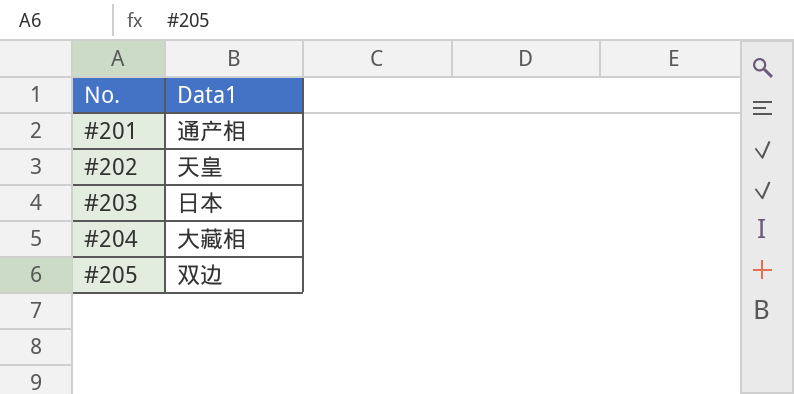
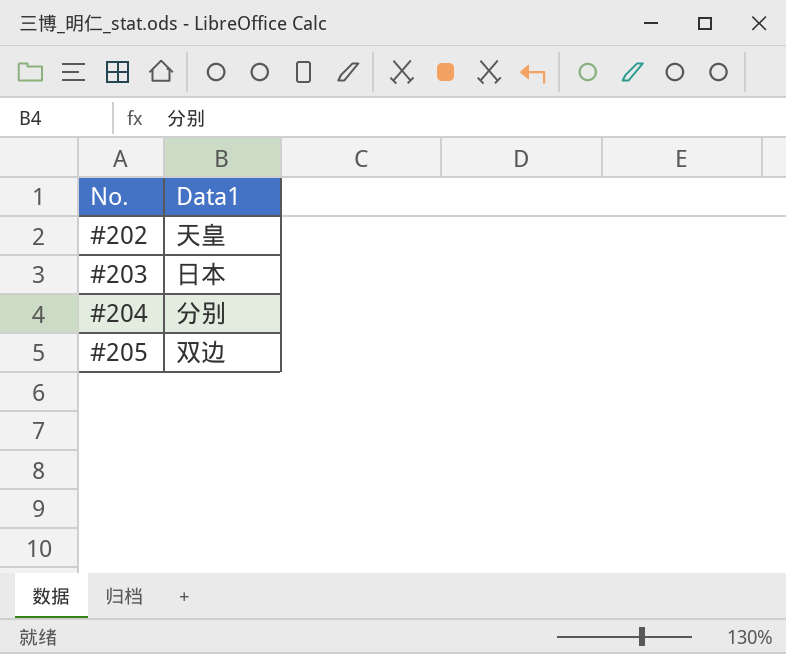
row #201: 通产相 -> none
#204 | Data1: 大藏相 -> 分别

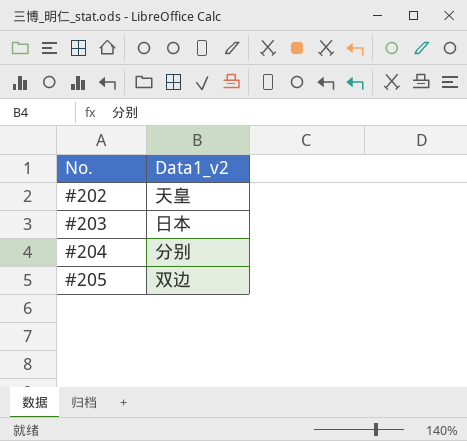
column name: Data1 -> Data1_v2

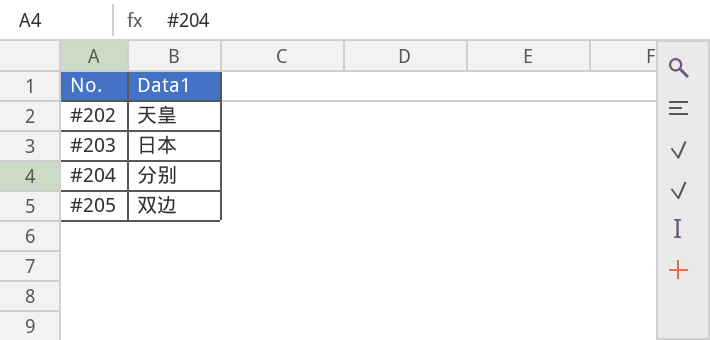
column name: Data1_v2 -> Data1

